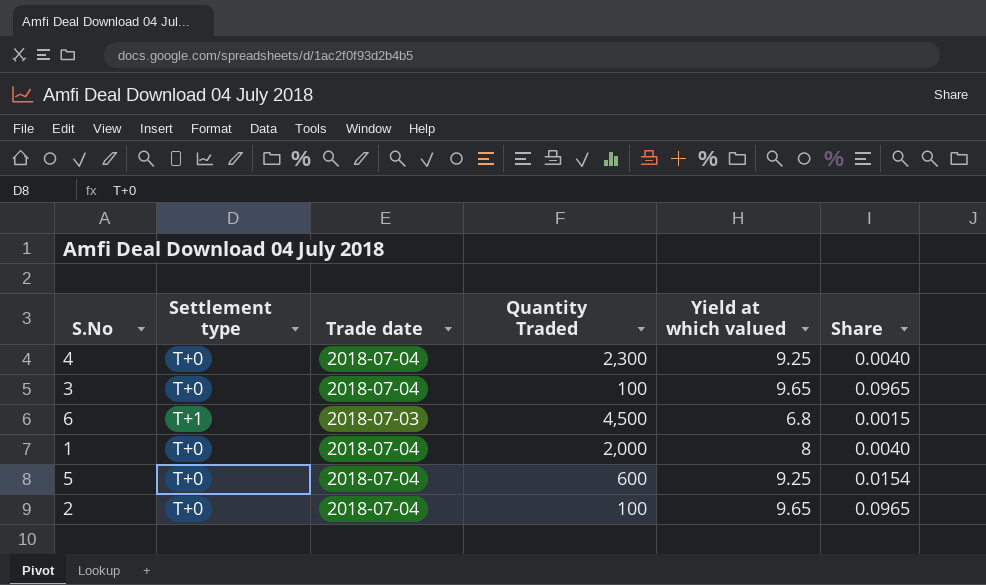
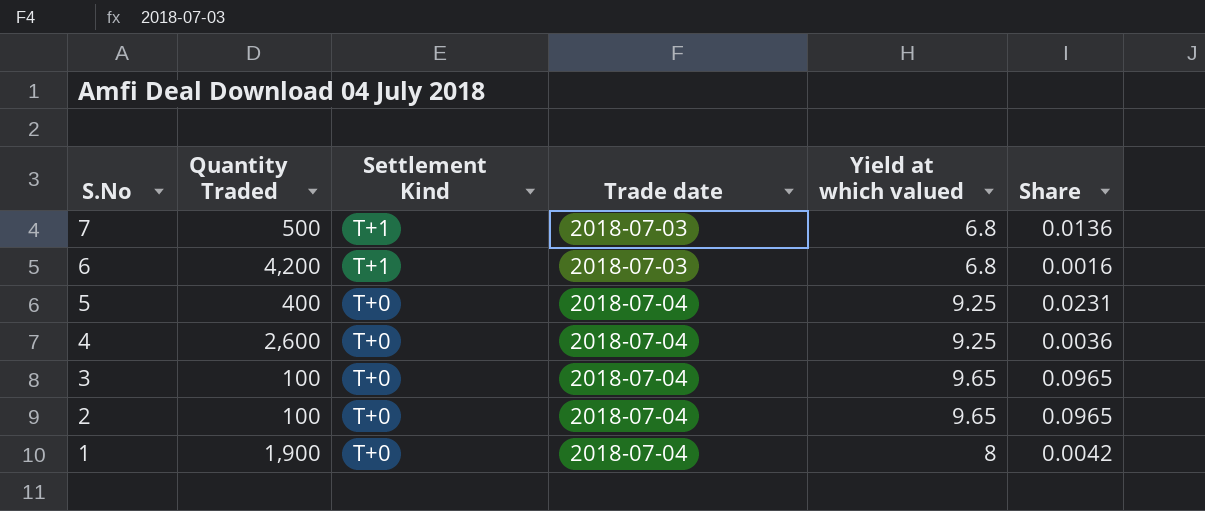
row order: none -> S.No descending
column Quantity Traded | position: 4 -> 2
column name: Settlement type -> Settlement Kind
row 7: none -> 500 | T+1 | 2018-07-03 | 6.8 | 0.0136
6 | Quantity Traded: 4,500 -> 4,200
6 | Share: 0.0015 -> 0.0016
5 | Quantity Traded: 600 -> 400
5 | Share: 0.0154 -> 0.0231
4 | Quantity Traded: 2,300 -> 2,600
4 | Share: 0.0040 -> 0.0036
1 | Quantity Traded: 2,000 -> 1,900
1 | Share: 0.0040 -> 0.0042

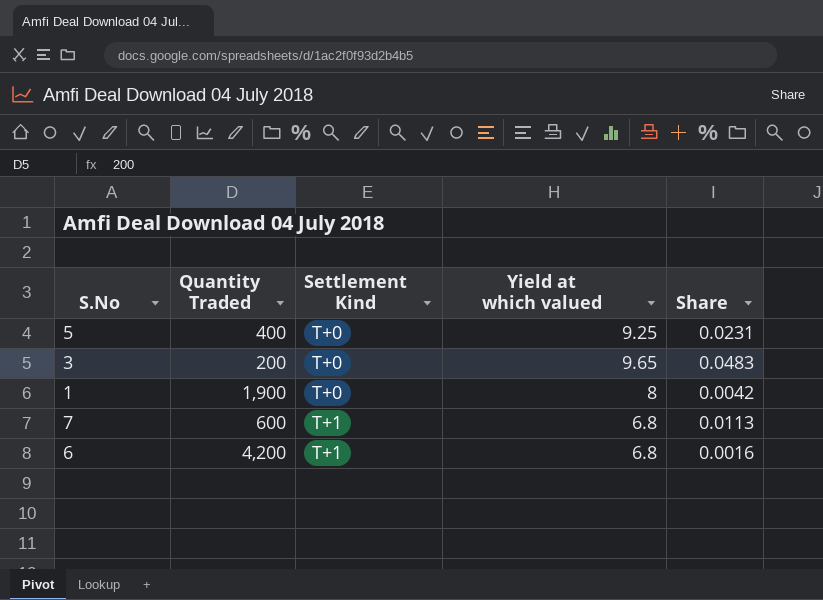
row order: S.No descending -> Settlement Kind ascending
column Trade date | position: 4 -> none
row 4: 2,600 | T+0 | 2018-07-04 | 9.25 | 0.0036 -> none
row 2: 100 | T+0 | 2018-07-04 | 9.65 | 0.0965 -> none
3 | Quantity Traded: 100 -> 200
3 | Share: 0.0965 -> 0.0483
7 | Quantity Traded: 500 -> 600
7 | Share: 0.0136 -> 0.0113

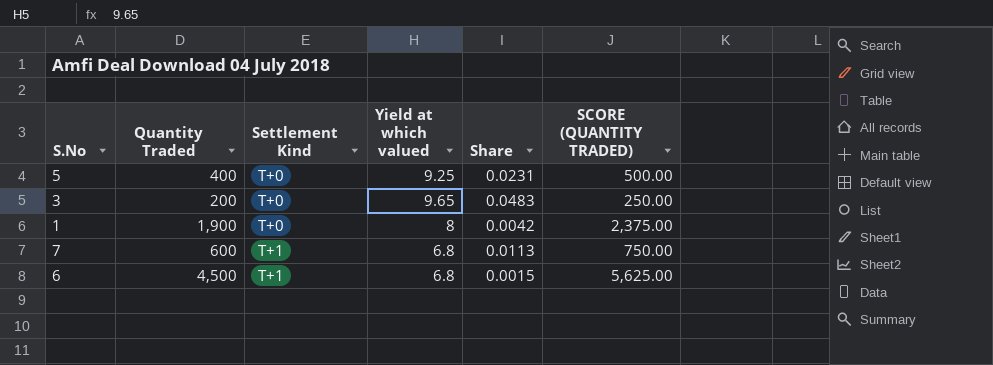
column SCORE (QUANTITY TRADED) | formula: none -> [Quantity Traded] * 1.25
6 | Quantity Traded: 4,200 -> 4,500
6 | Share: 0.0016 -> 0.0015

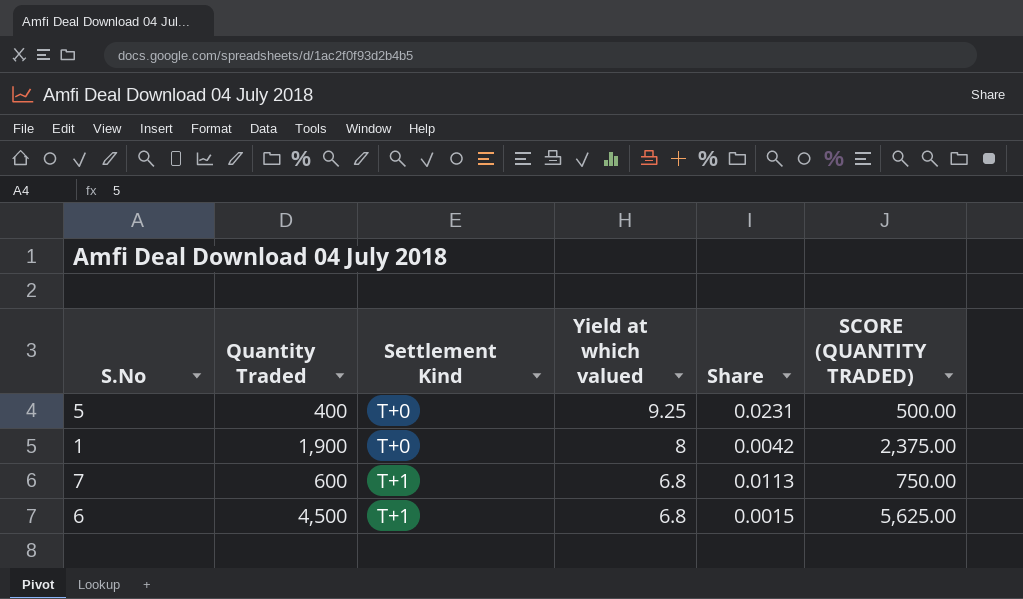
row 3: 200 | T+0 | 9.65 | 0.0483 | 250.00 -> none

